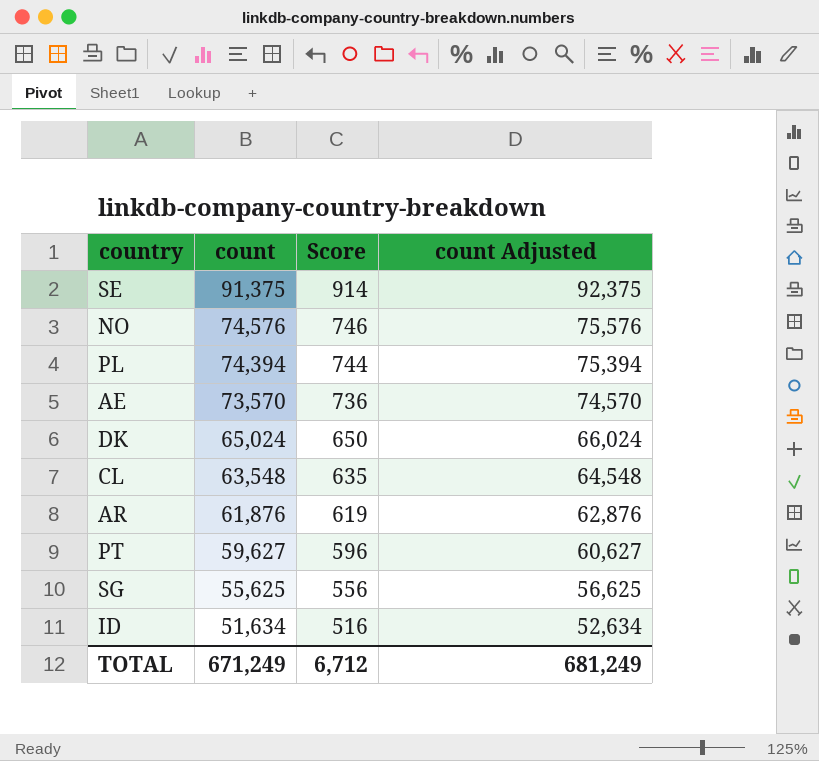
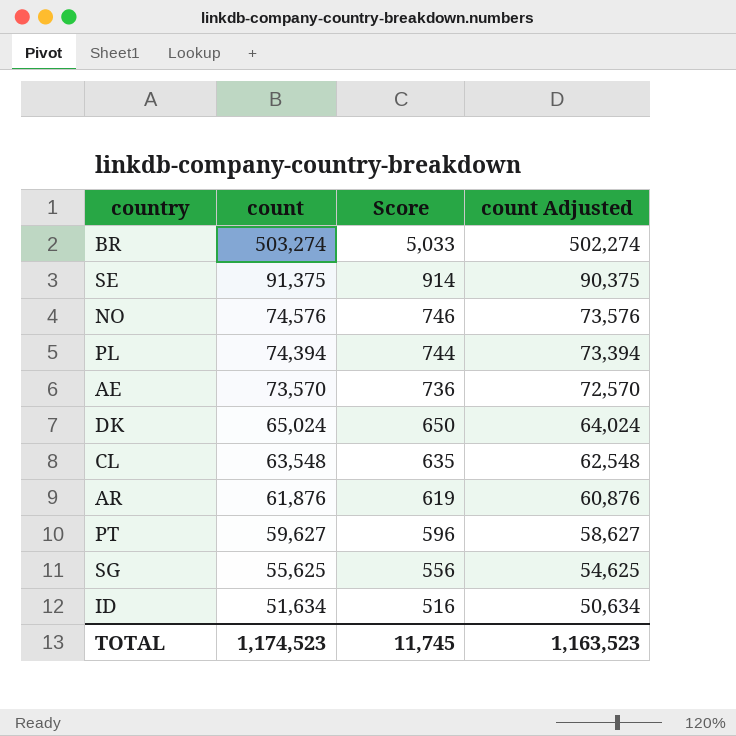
column count Adjusted | formula: [count] + 1000 -> [count] - 1000
row BR: none -> 503,274 | 5,033 | 502,274
TOTAL | count: 671,249 -> 1,174,523
TOTAL | Score: 6,712 -> 11,745
TOTAL | count Adjusted: 681,249 -> 1,163,523

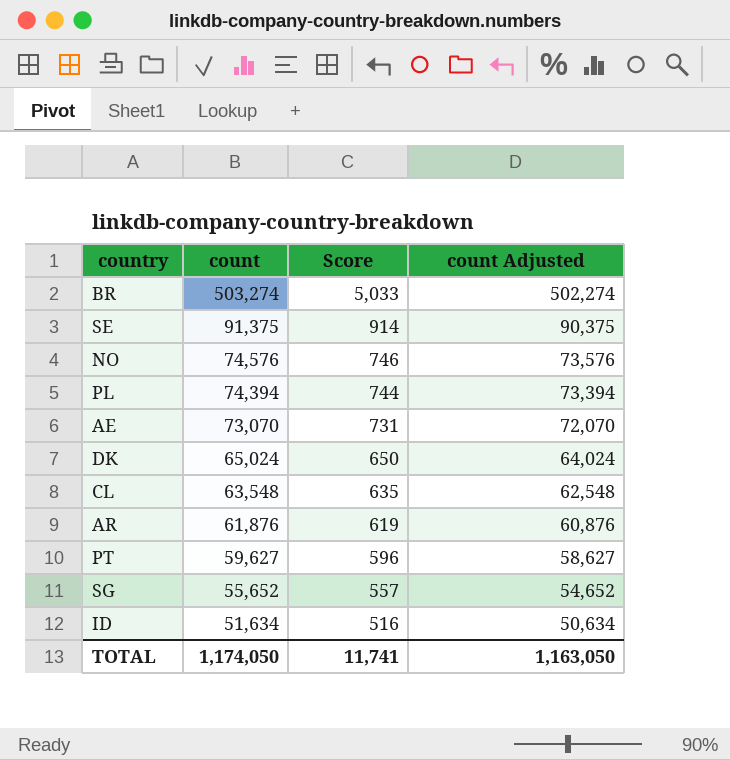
AE | count: 73,570 -> 73,070
AE | Score: 736 -> 731
AE | count Adjusted: 72,570 -> 72,070
SG | count: 55,625 -> 55,652
SG | Score: 556 -> 557
SG | count Adjusted: 54,625 -> 54,652
TOTAL | count: 1,174,523 -> 1,174,050
TOTAL | Score: 11,745 -> 11,741
TOTAL | count Adjusted: 1,163,523 -> 1,163,050

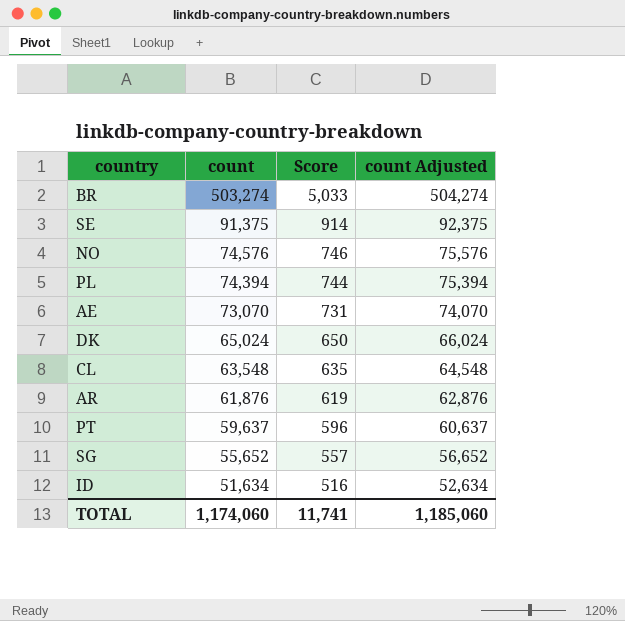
column count Adjusted | formula: [count] - 1000 -> [count] + 1000
PT | count: 59,627 -> 59,637
TOTAL | count: 1,174,050 -> 1,174,060
TOTAL | count Adjusted: 1,163,050 -> 1,185,060

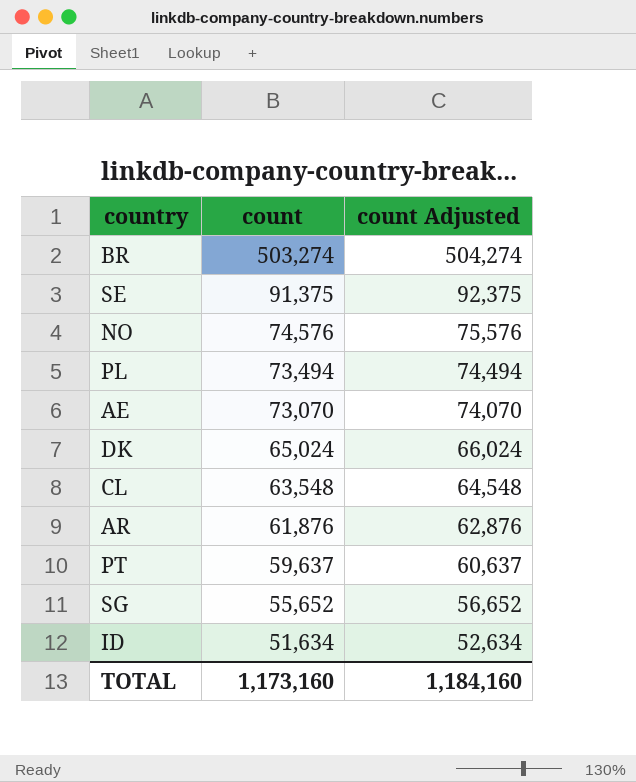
column Score | formula: [count] * 0.01 -> none
PL | count: 74,394 -> 73,494
PL | count Adjusted: 75,394 -> 74,494
TOTAL | count: 1,174,060 -> 1,173,160
TOTAL | count Adjusted: 1,185,060 -> 1,184,160

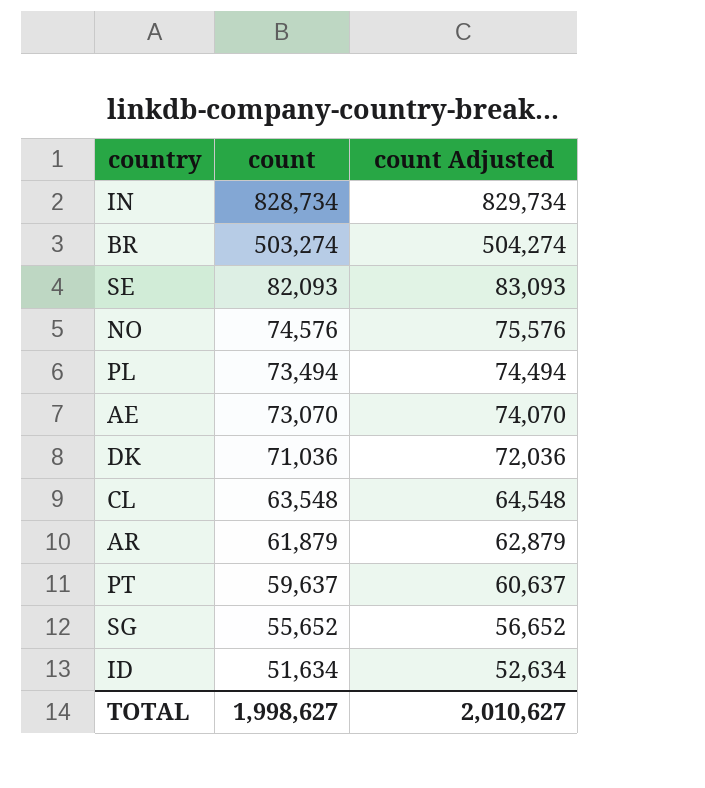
row IN: none -> 828,734 | 829,734
SE | count: 91,375 -> 82,093
SE | count Adjusted: 92,375 -> 83,093
DK | count: 65,024 -> 71,036
DK | count Adjusted: 66,024 -> 72,036
AR | count: 61,876 -> 61,879
AR | count Adjusted: 62,876 -> 62,879
TOTAL | count: 1,173,160 -> 1,998,627
TOTAL | count Adjusted: 1,184,160 -> 2,010,627

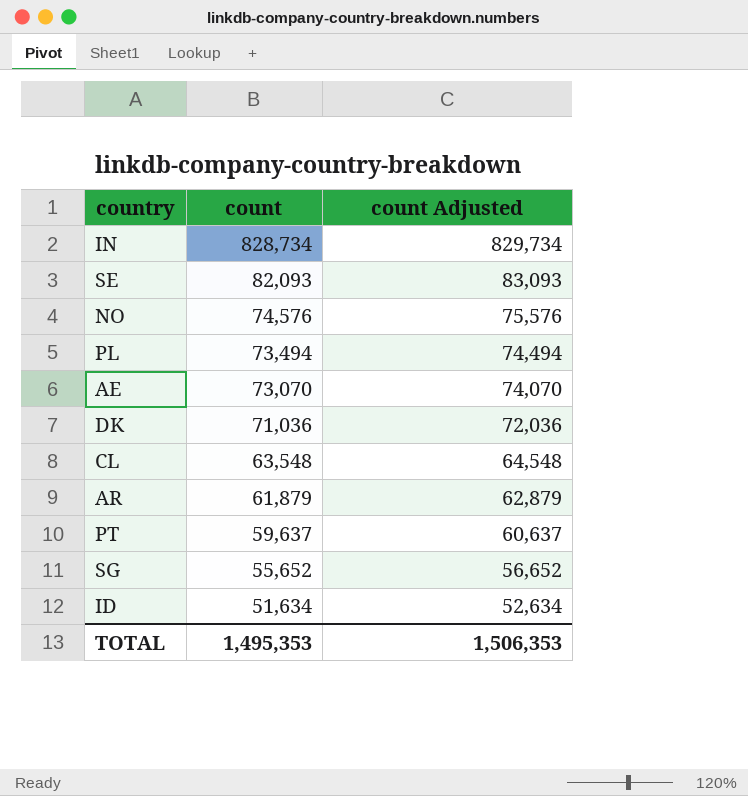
row BR: 503,274 | 504,274 -> none
TOTAL | count: 1,998,627 -> 1,495,353
TOTAL | count Adjusted: 2,010,627 -> 1,506,353

